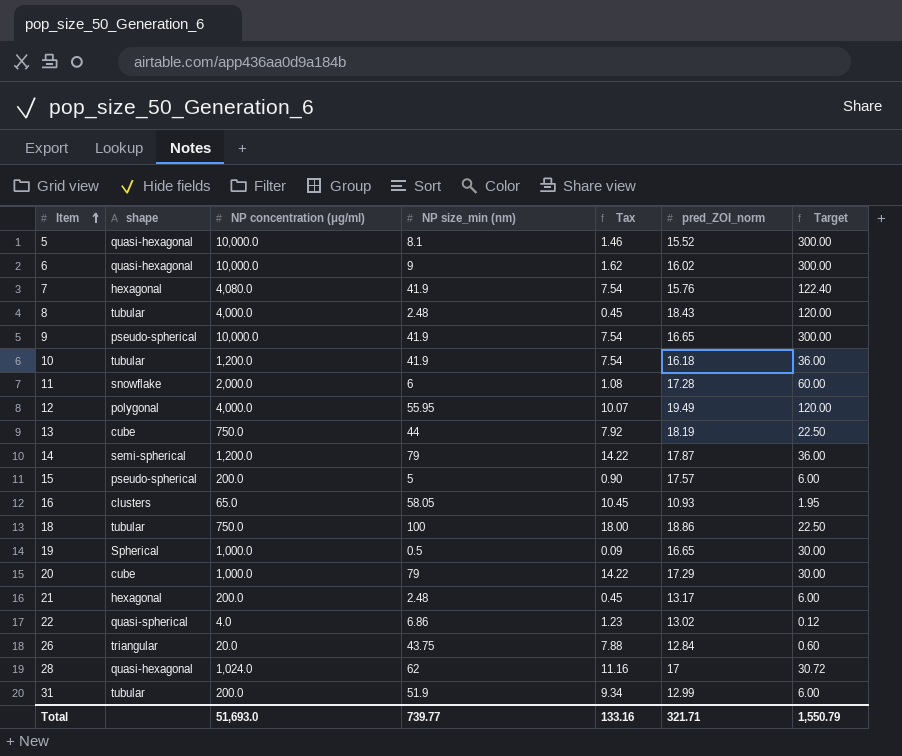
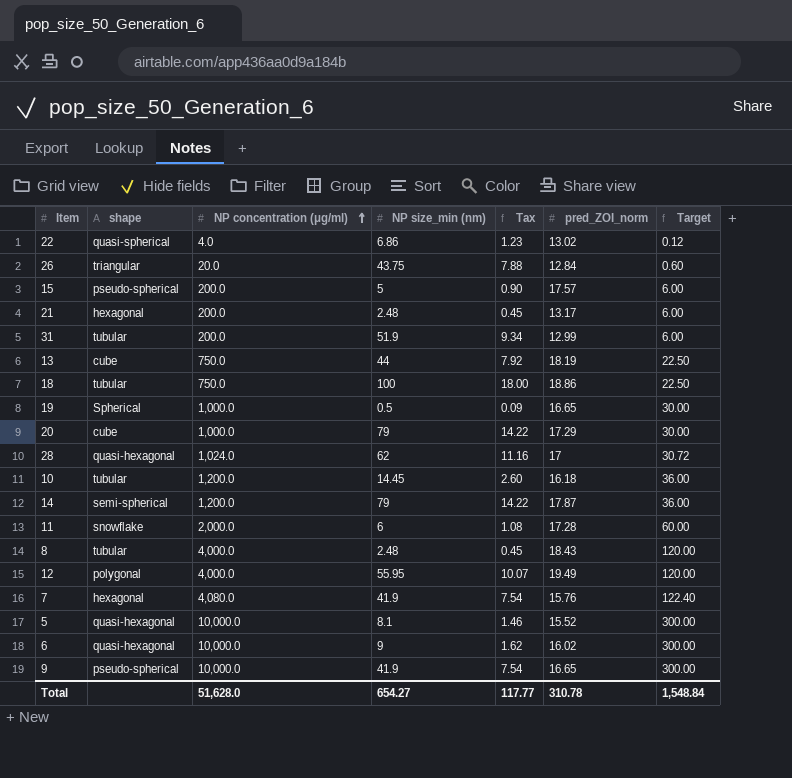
row order: Item ascending -> NP concentration (μg/ml) ascending
row 16: clusters | 65.0 | 58.05 | 10.45 | 10.93 | 1.95 -> none
10 | NP size_min (nm): 41.9 -> 14.45
10 | Tax: 7.54 -> 2.60
Total | NP concentration (μg/ml): 51,693.0 -> 51,628.0
Total | NP size_min (nm): 739.77 -> 654.27
Total | Tax: 133.16 -> 117.77
Total | pred_ZOI_norm: 321.71 -> 310.78
Total | Target: 1,550.79 -> 1,548.84

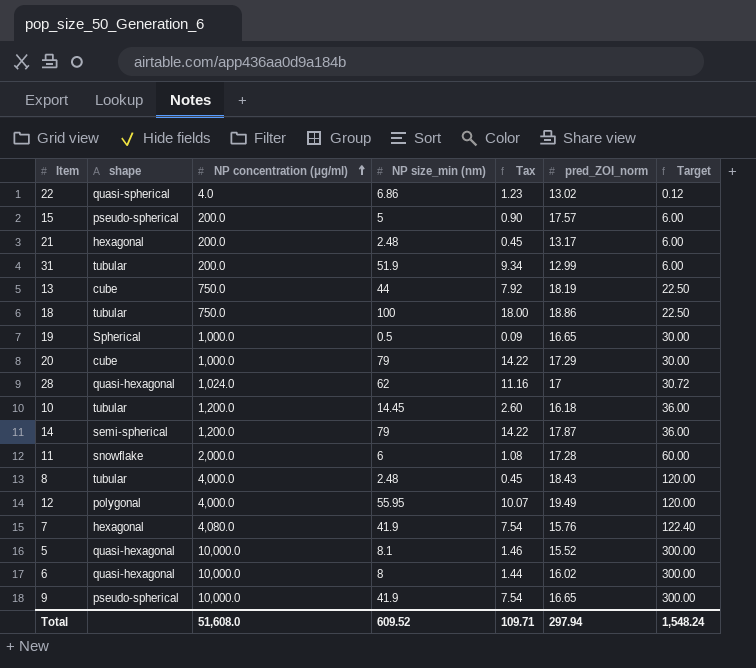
row 26: triangular | 20.0 | 43.75 | 7.88 | 12.84 | 0.60 -> none
6 | NP size_min (nm): 9 -> 8
6 | Tax: 1.62 -> 1.44
Total | NP concentration (μg/ml): 51,628.0 -> 51,608.0
Total | NP size_min (nm): 654.27 -> 609.52
Total | Tax: 117.77 -> 109.71
Total | pred_ZOI_norm: 310.78 -> 297.94
Total | Target: 1,548.84 -> 1,548.24

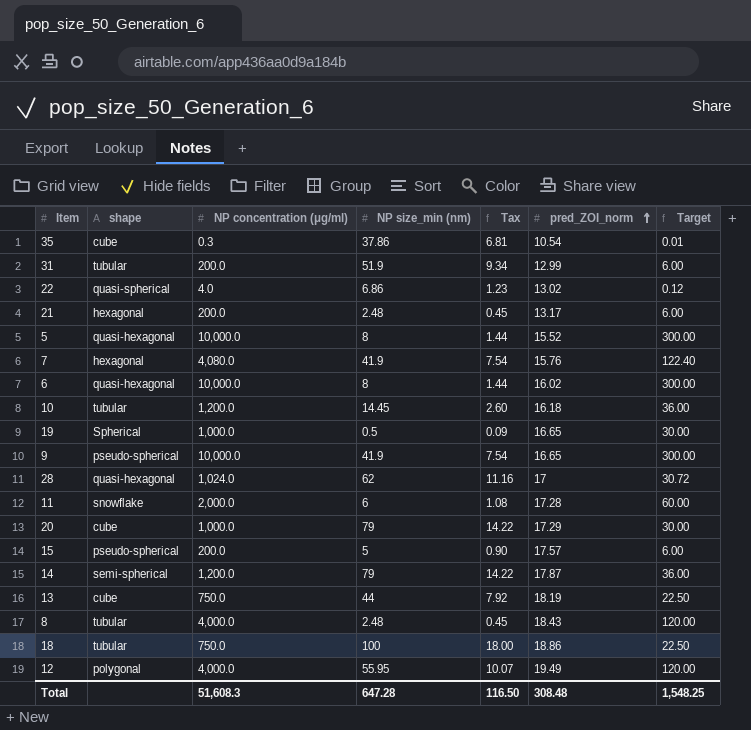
row order: NP concentration (μg/ml) ascending -> pred_ZOI_norm ascending
row 35: none -> cube | 0.3 | 37.86 | 6.81 | 10.54 | 0.01
5 | NP size_min (nm): 8.1 -> 8
5 | Tax: 1.46 -> 1.44
Total | NP concentration (μg/ml): 51,608.0 -> 51,608.3
Total | NP size_min (nm): 609.52 -> 647.28
Total | Tax: 109.71 -> 116.50
Total | pred_ZOI_norm: 297.94 -> 308.48
Total | Target: 1,548.24 -> 1,548.25

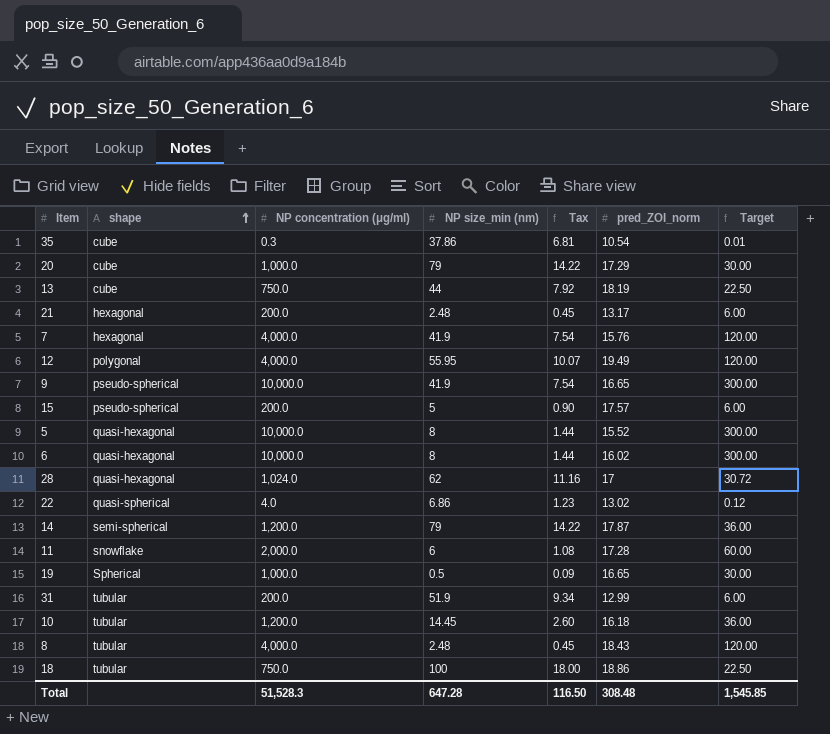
row order: pred_ZOI_norm ascending -> shape ascending
7 | NP concentration (μg/ml): 4,080.0 -> 4,000.0
7 | Target: 122.40 -> 120.00
Total | NP concentration (μg/ml): 51,608.3 -> 51,528.3
Total | Target: 1,548.25 -> 1,545.85

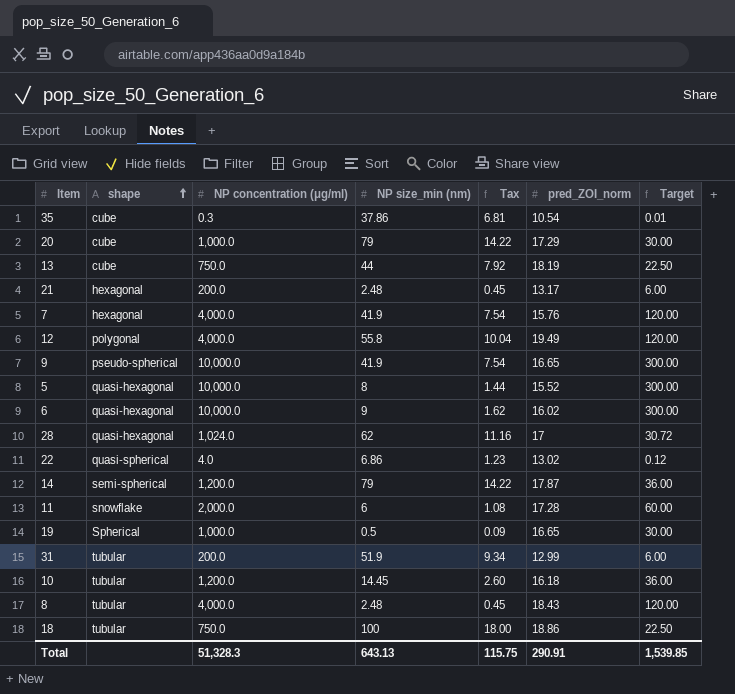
row 15: pseudo-spherical | 200.0 | 5 | 0.90 | 17.57 | 6.00 -> none
12 | NP size_min (nm): 55.95 -> 55.8
12 | Tax: 10.07 -> 10.04
6 | NP size_min (nm): 8 -> 9
6 | Tax: 1.44 -> 1.62
Total | NP concentration (μg/ml): 51,528.3 -> 51,328.3
Total | NP size_min (nm): 647.28 -> 643.13
Total | Tax: 116.50 -> 115.75
Total | pred_ZOI_norm: 308.48 -> 290.91
Total | Target: 1,545.85 -> 1,539.85

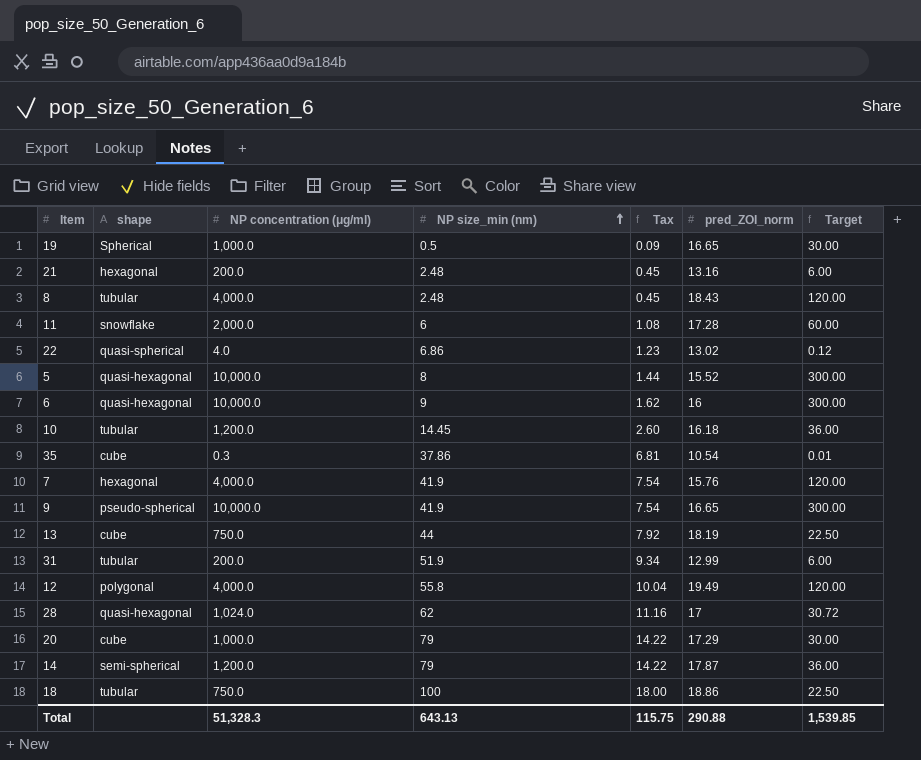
row order: shape ascending -> NP size_min (nm) ascending
21 | pred_ZOI_norm: 13.17 -> 13.16
6 | pred_ZOI_norm: 16.02 -> 16
Total | pred_ZOI_norm: 290.91 -> 290.88

